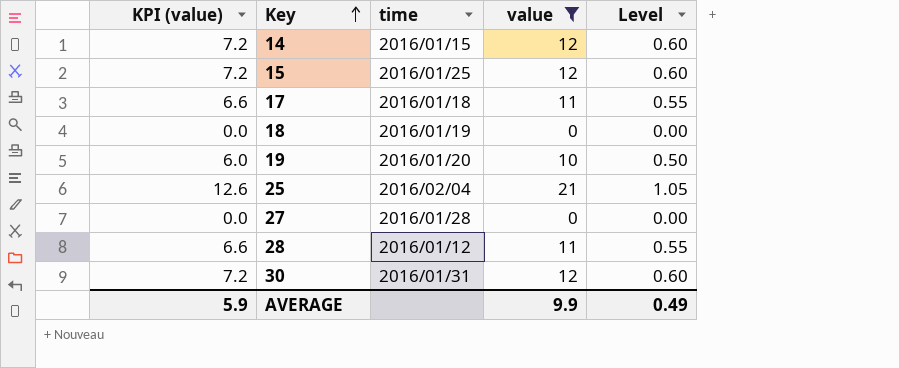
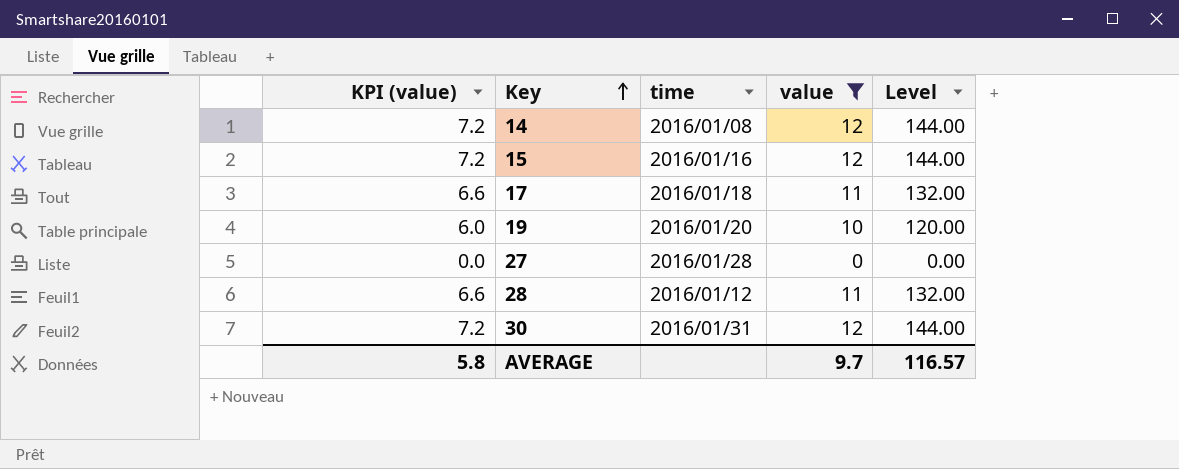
column Level | formula: [value] * 0.05 -> [value] * 12
row 18: 0.0 | 2016/01/19 | 0 | 0.00 -> none
row 25: 12.6 | 2016/02/04 | 21 | 1.05 -> none
14 | time: 2016/01/15 -> 2016/01/08
15 | time: 2016/01/25 -> 2016/01/16
AVERAGE | KPI (value): 5.9 -> 5.8
AVERAGE | value: 9.9 -> 9.7
AVERAGE | Level: 0.49 -> 116.57

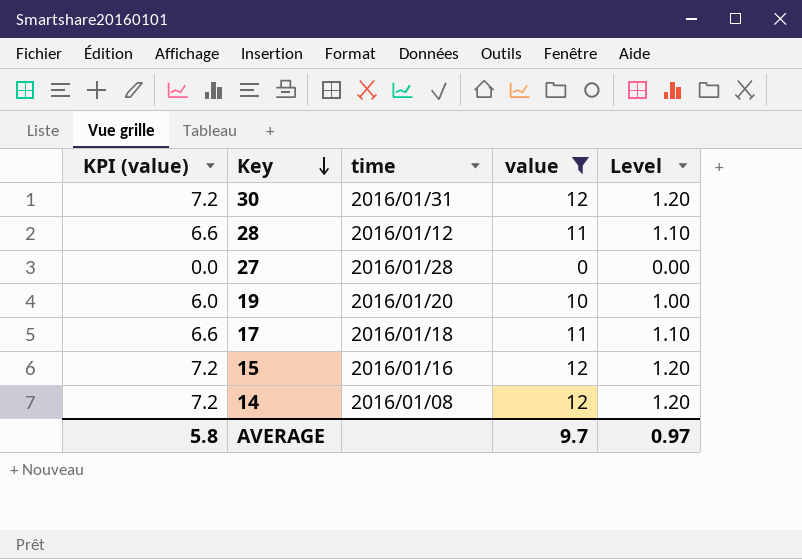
row order: Key ascending -> Key descending
column Level | formula: [value] * 12 -> [value] * 0.1
AVERAGE | Level: 116.57 -> 0.97

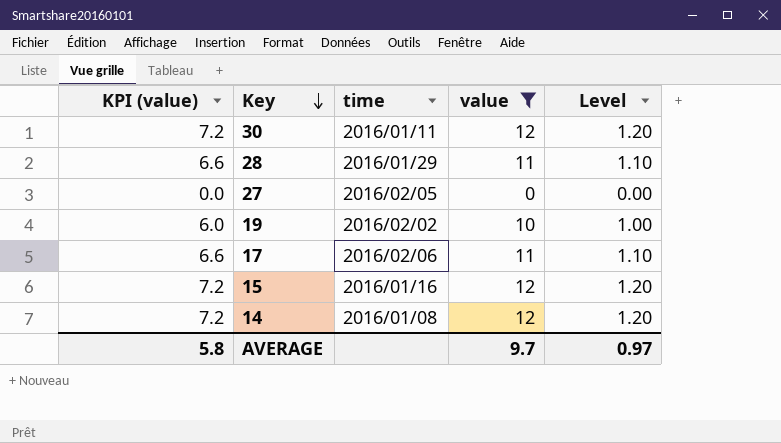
30 | time: 2016/01/31 -> 2016/01/11
28 | time: 2016/01/12 -> 2016/01/29
27 | time: 2016/01/28 -> 2016/02/05
19 | time: 2016/01/20 -> 2016/02/02
17 | time: 2016/01/18 -> 2016/02/06

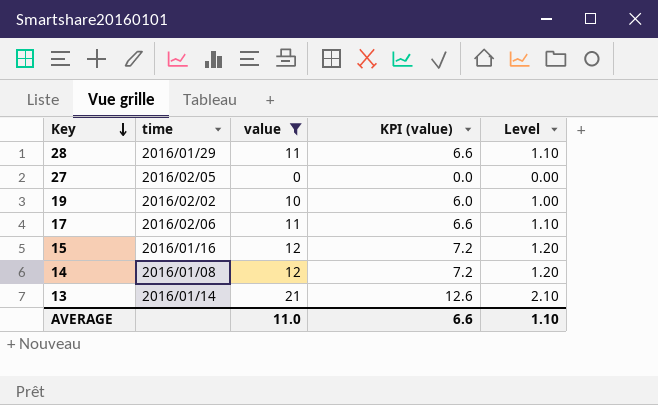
column KPI (value) | position: 1 -> 4
row 30: 7.2 | 2016/01/11 | 12 | 1.20 -> none
row 13: none -> 2016/01/14 | 21 | 12.6 | 2.10
AVERAGE | value: 9.7 -> 11.0
AVERAGE | KPI (value): 5.8 -> 6.6
AVERAGE | Level: 0.97 -> 1.10

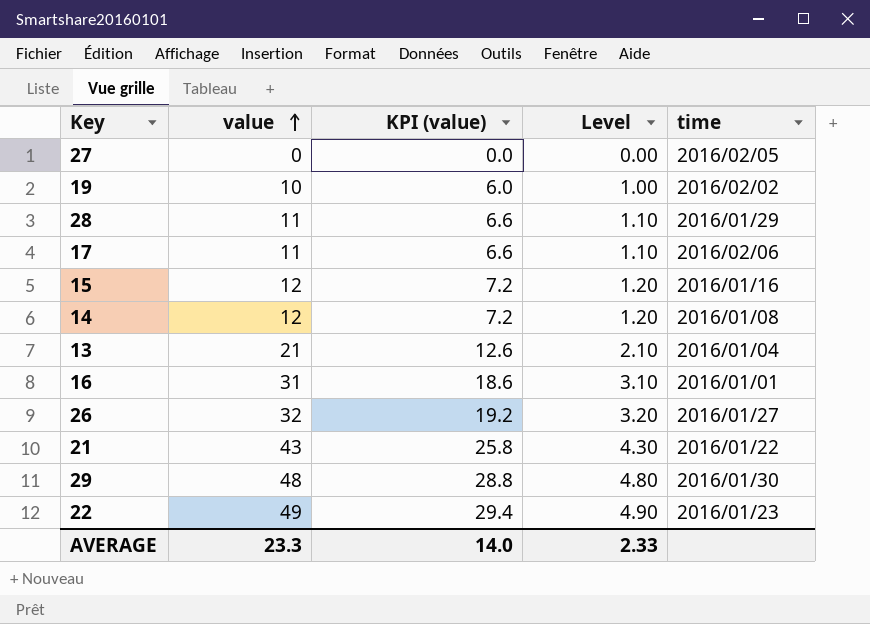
filter: value <= 21 -> none
row order: Key descending -> value ascending
column time | position: 2 -> 5
13 | time: 2016/01/14 -> 2016/01/04
AVERAGE | value: 11.0 -> 23.3
AVERAGE | KPI (value): 6.6 -> 14.0
AVERAGE | Level: 1.10 -> 2.33

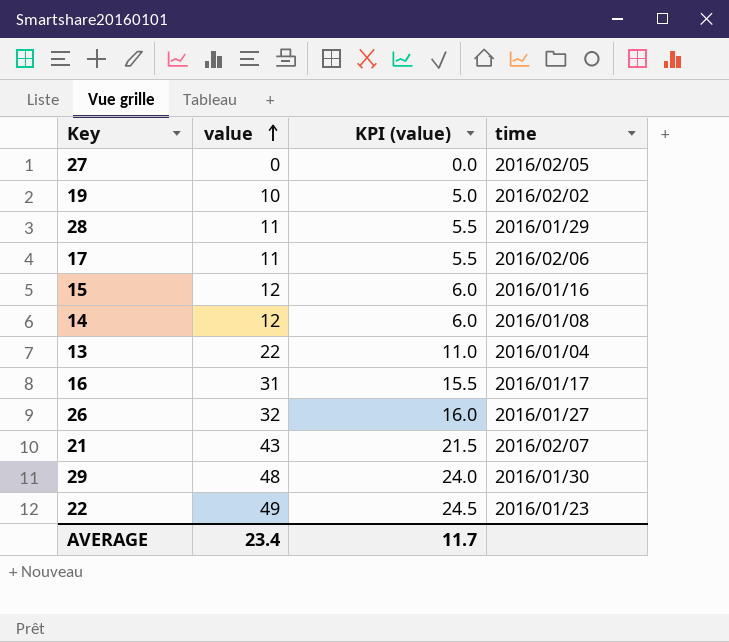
column Level | formula: [value] * 0.1 -> none
column KPI (value) | formula: [value] * 0.6 -> [value] * 0.5
13 | value: 21 -> 22
16 | time: 2016/01/01 -> 2016/01/17
21 | time: 2016/01/22 -> 2016/02/07
AVERAGE | value: 23.3 -> 23.4
AVERAGE | KPI (value): 14.0 -> 11.7

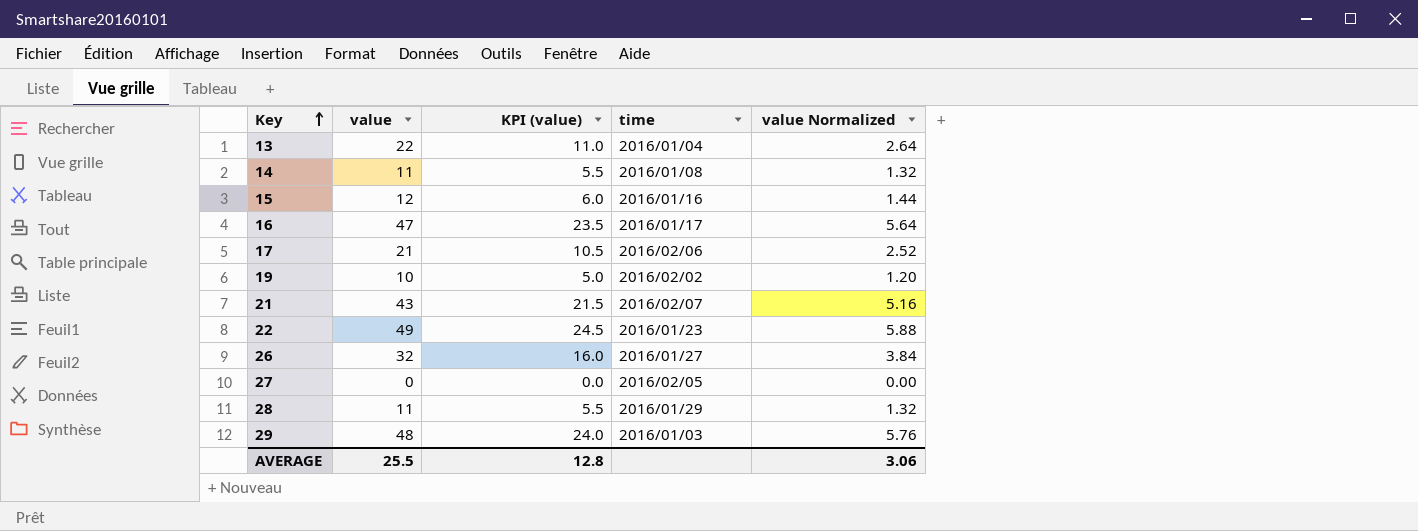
row order: value ascending -> Key ascending
column value Normalized | formula: none -> [value] * 0.12
14 | value: 12 -> 11
14 | KPI (value): 6.0 -> 5.5
16 | value: 31 -> 47
16 | KPI (value): 15.5 -> 23.5
17 | value: 11 -> 21
17 | KPI (value): 5.5 -> 10.5
29 | time: 2016/01/30 -> 2016/01/03
AVERAGE | value: 23.4 -> 25.5
AVERAGE | KPI (value): 11.7 -> 12.8

